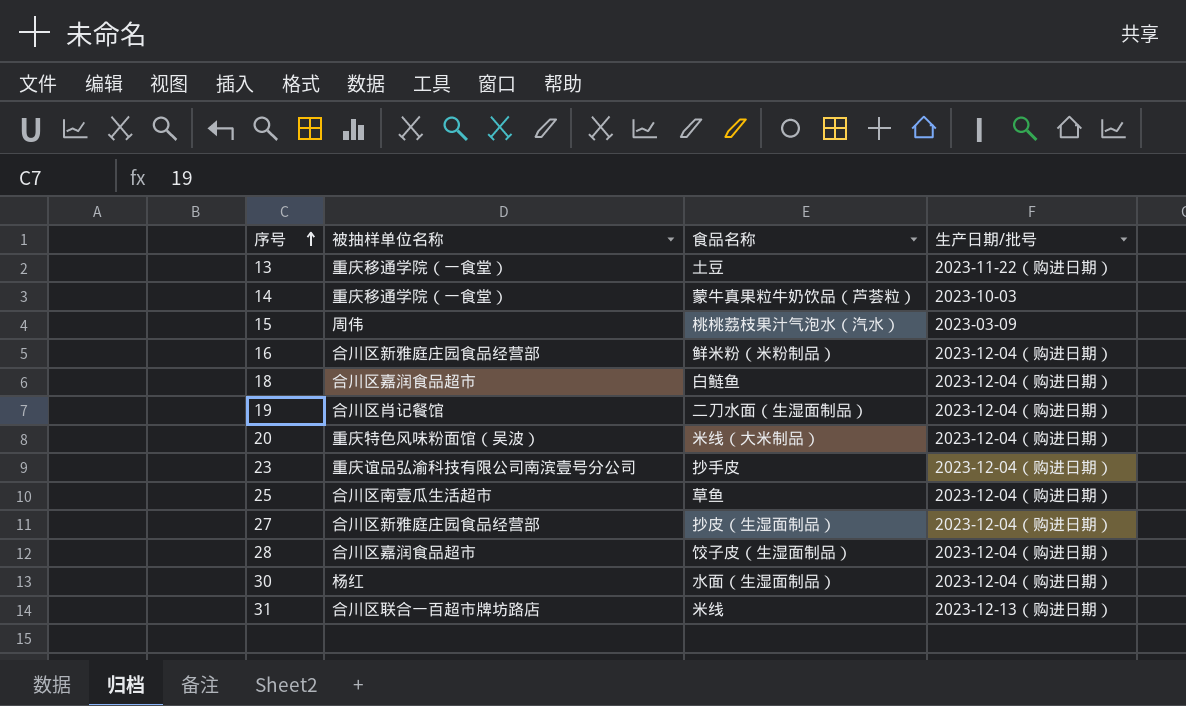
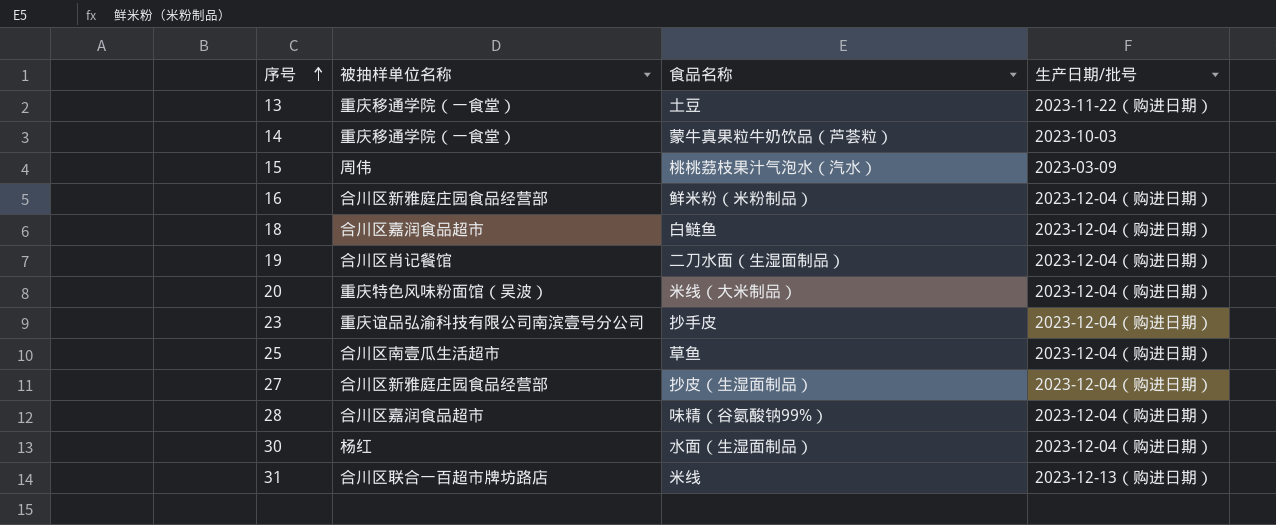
28 | 食品名称: 饺子皮（生湿面制品） -> 味精（谷氨酸钠99%）

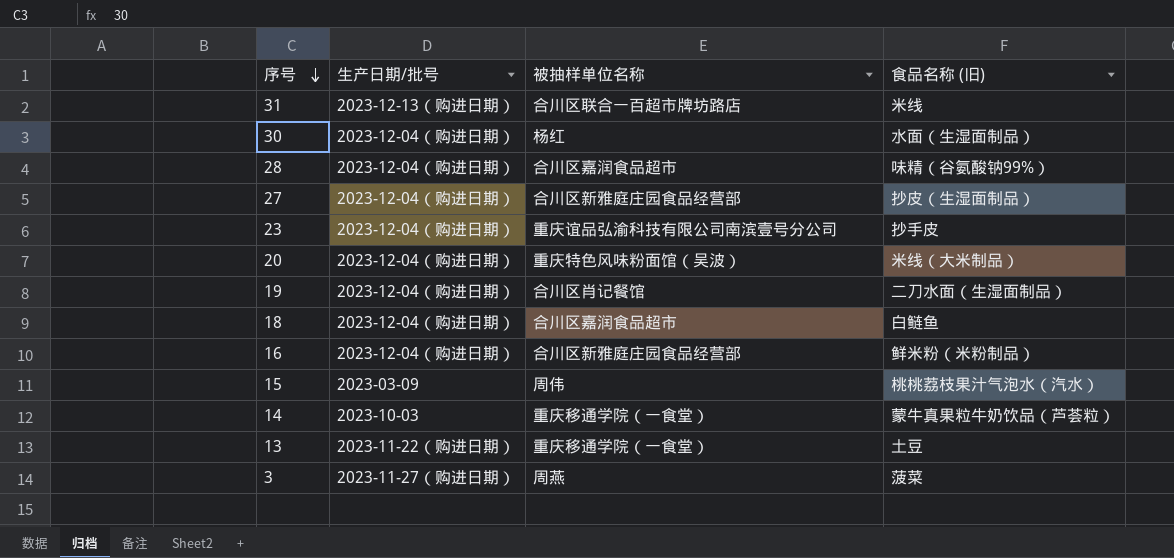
row order: 序号 ascending -> 序号 descending
column 生产日期/批号 | position: 4 -> 2
column name: 食品名称 -> 食品名称 (旧)
row 25: 合川区南壹瓜生活超市 | 草鱼 | 2023-12-04（购进日期） -> none
row 3: none -> 2023-11-27（购进日期） | 周燕 | 菠菜

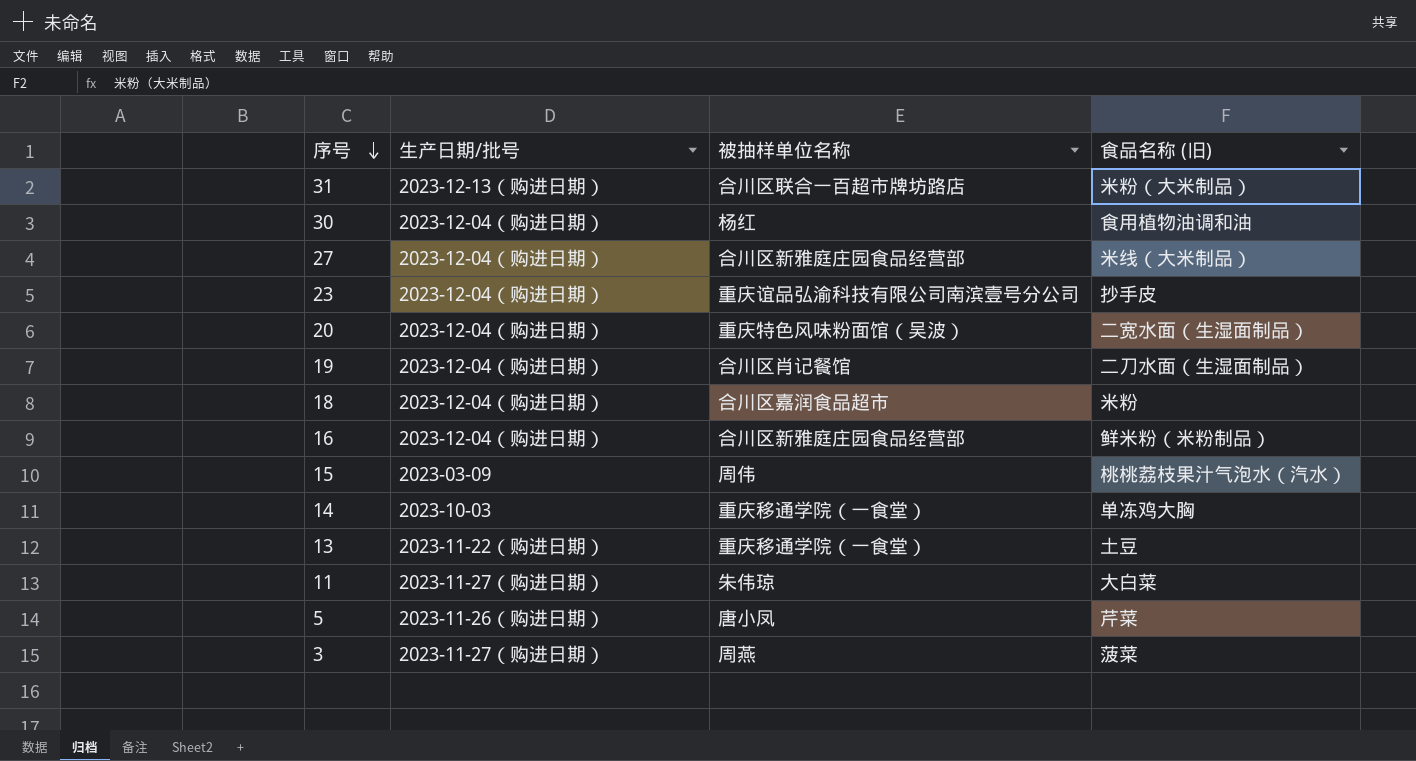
row 28: 2023-12-04（购进日期） | 合川区嘉润食品超市 | 味精（谷氨酸钠99%） -> none
31 | 食品名称 (旧): 米线 -> 米粉（大米制品）
30 | 食品名称 (旧): 水面（生湿面制品） -> 食用植物油调和油
27 | 食品名称 (旧): 抄皮（生湿面制品） -> 米线（大米制品）
20 | 食品名称 (旧): 米线（大米制品） -> 二宽水面（生湿面制品）
18 | 食品名称 (旧): 白鲢鱼 -> 米粉
14 | 食品名称 (旧): 蒙牛真果粒牛奶饮品（芦荟粒） -> 单冻鸡大胸
row 11: none -> 2023-11-27（购进日期） | 朱伟琼 | 大白菜
row 5: none -> 2023-11-26（购进日期） | 唐小凤 | 芹菜

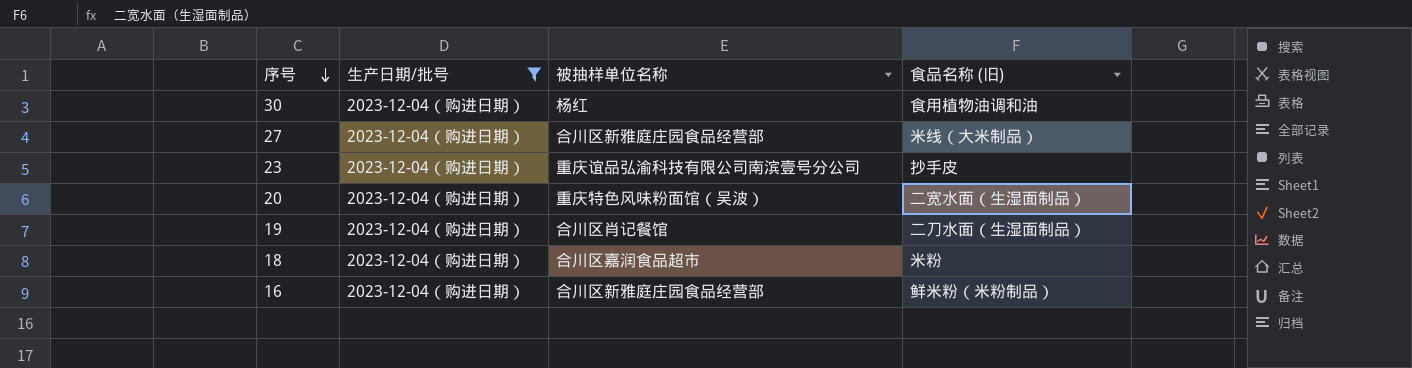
filter: none -> 生产日期/批号 = 2023-12-04（购进日期）

